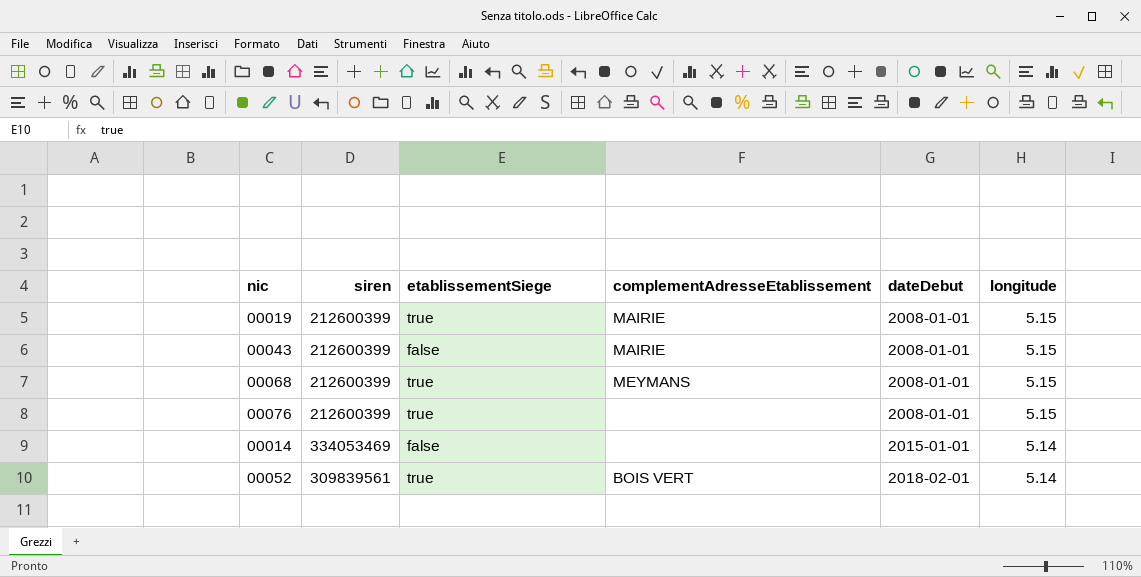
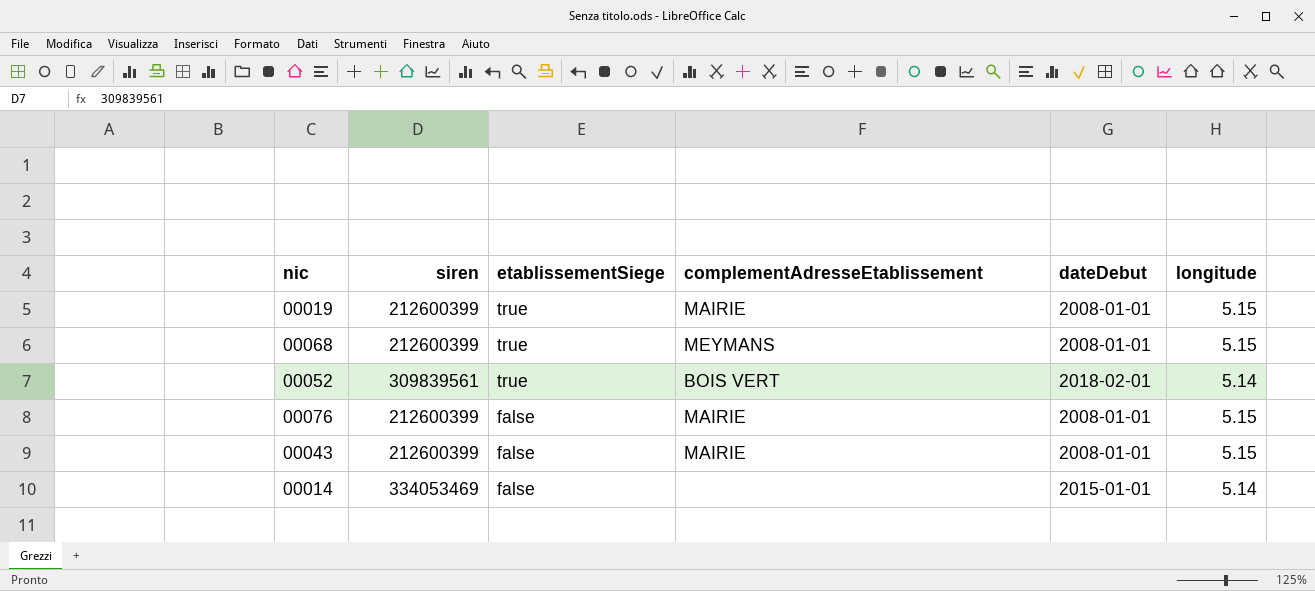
row order: dateDebut ascending -> etablissementSiege descending
00076 | etablissementSiege: true -> false
00076 | complementAdresseEtablissement: none -> MAIRIE

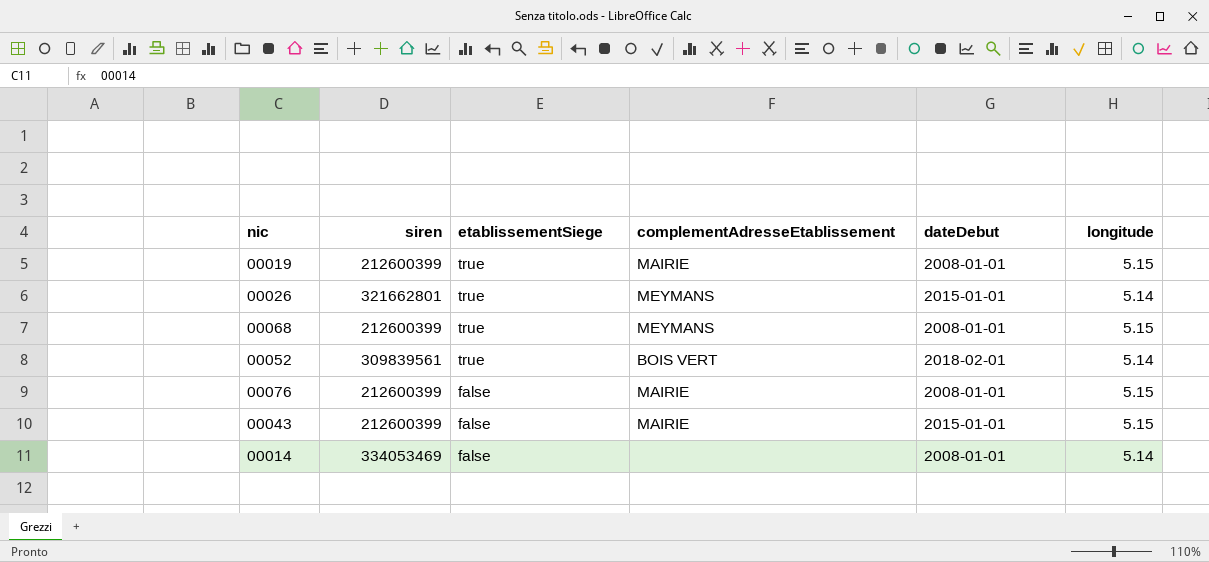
row 00026: none -> 321662801 | true | MEYMANS | 2015-01-01 | 5.14
00043 | dateDebut: 2008-01-01 -> 2015-01-01
00014 | dateDebut: 2015-01-01 -> 2008-01-01

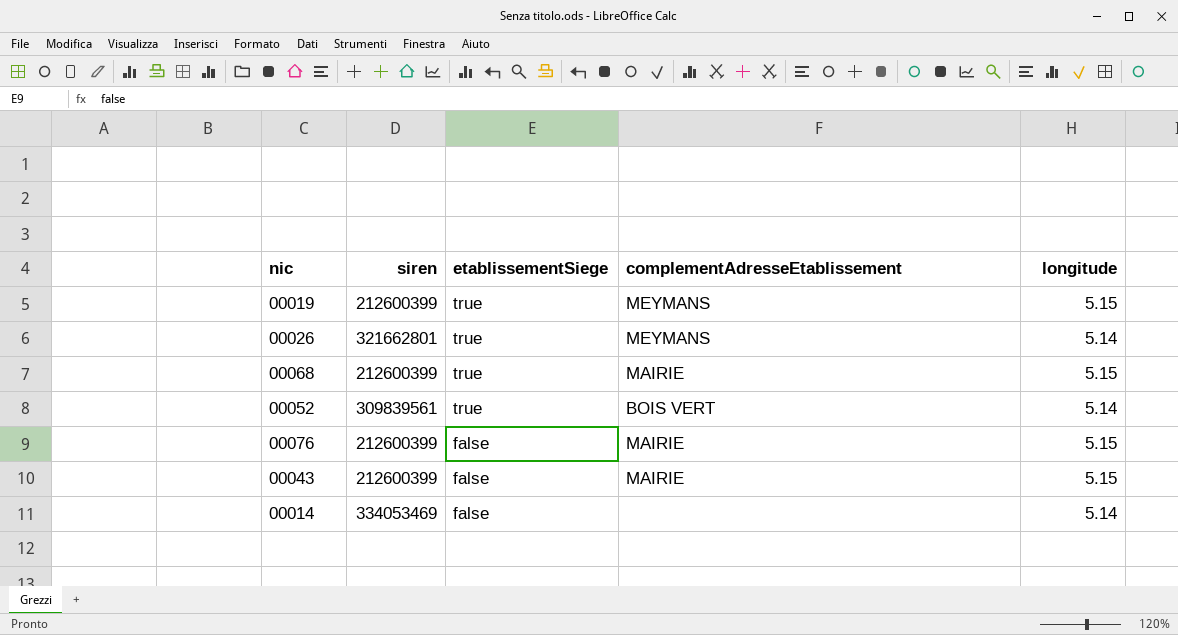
column dateDebut | position: 5 -> none
00019 | complementAdresseEtablissement: MAIRIE -> MEYMANS
00068 | complementAdresseEtablissement: MEYMANS -> MAIRIE

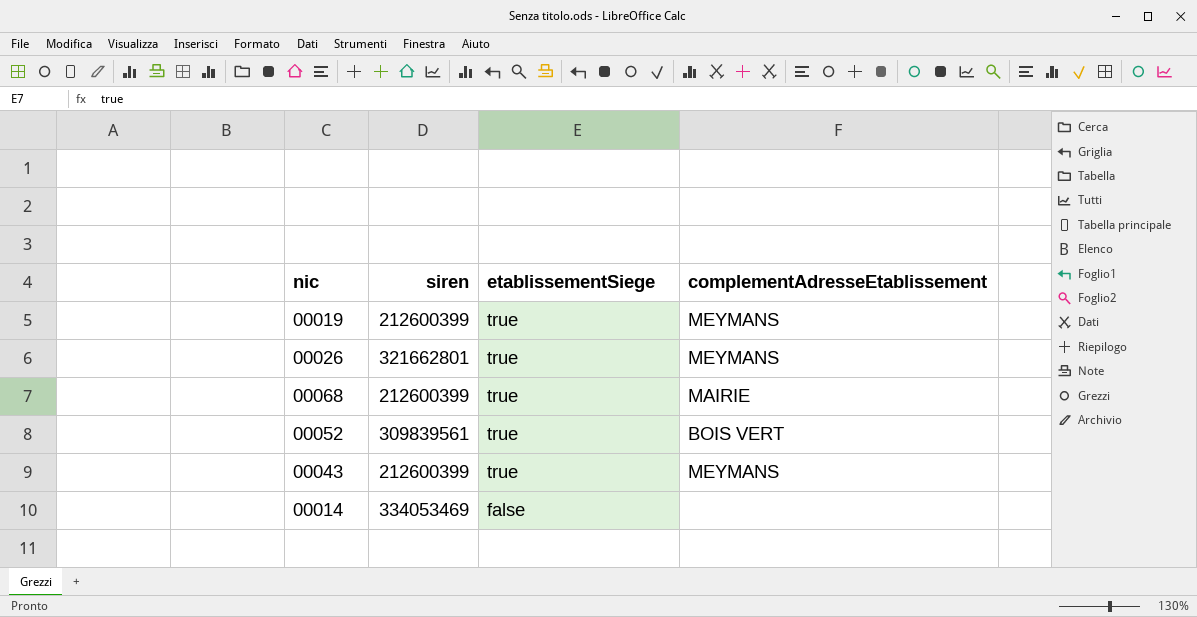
column longitude | position: 5 -> none
row 00076: 212600399 | false | MAIRIE | 5.15 -> none
00043 | etablissementSiege: false -> true
00043 | complementAdresseEtablissement: MAIRIE -> MEYMANS

